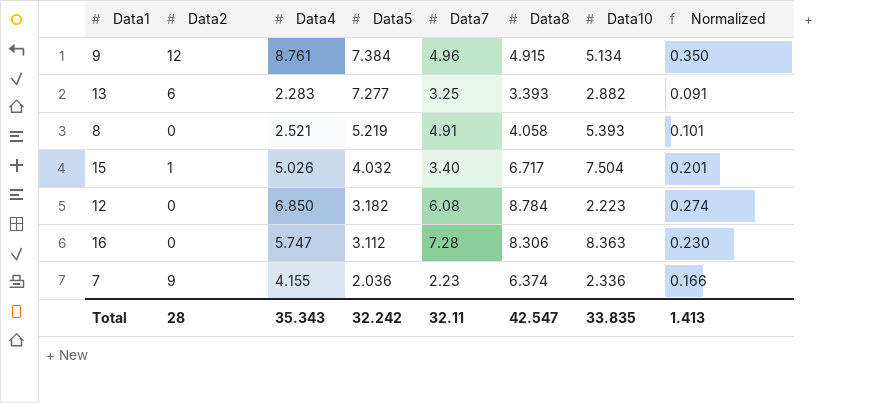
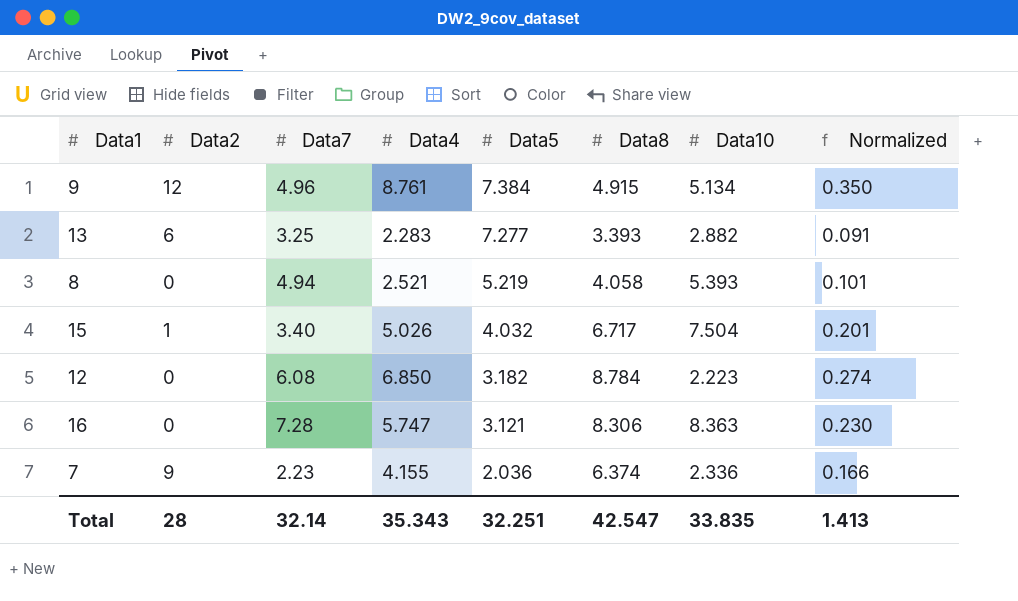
column Data7 | position: 5 -> 3
8 | Data7: 4.91 -> 4.94
16 | Data5: 3.112 -> 3.121
Total | Data7: 32.11 -> 32.14
Total | Data5: 32.242 -> 32.251

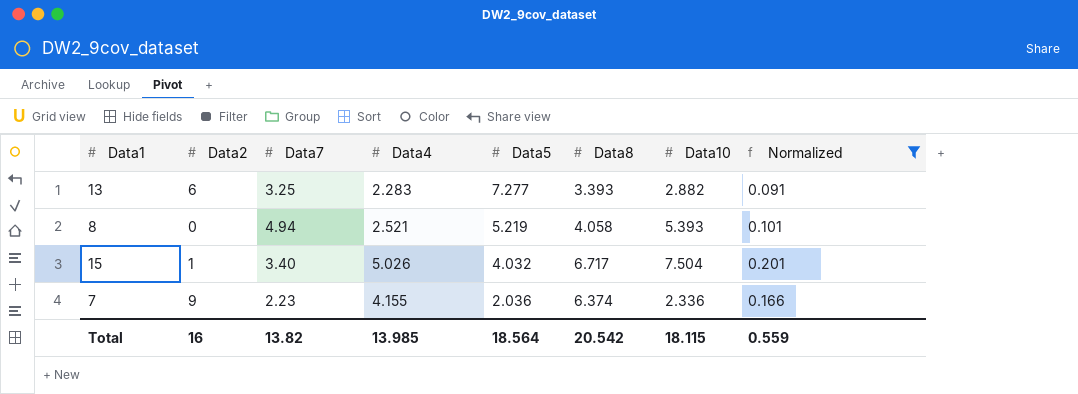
filter: none -> Normalized <= 0.201
Total | Data2: 28 -> 16
Total | Data7: 32.14 -> 13.82
Total | Data4: 35.343 -> 13.985
Total | Data5: 32.251 -> 18.564
Total | Data8: 42.547 -> 20.542
Total | Data10: 33.835 -> 18.115
Total | Normalized: 1.413 -> 0.559

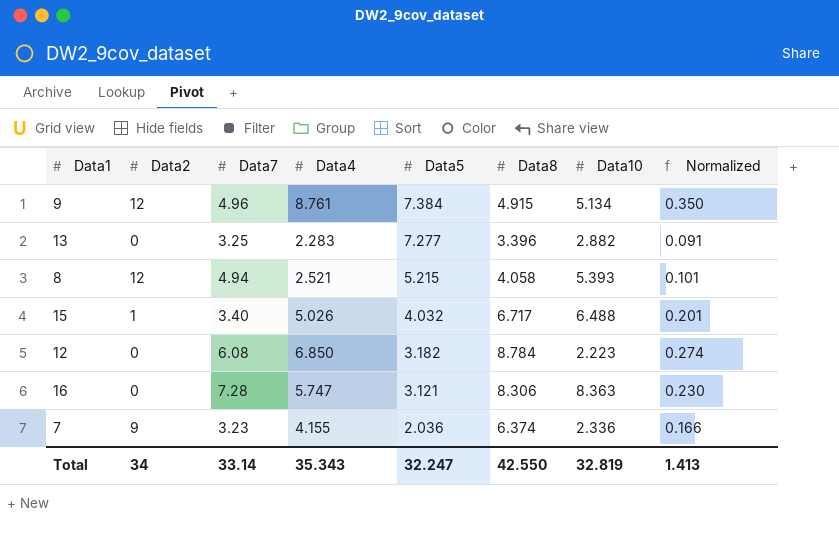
filter: Normalized <= 0.201 -> none
13 | Data2: 6 -> 0
13 | Data8: 3.393 -> 3.396
8 | Data2: 0 -> 12
8 | Data5: 5.219 -> 5.215
15 | Data10: 7.504 -> 6.488
7 | Data7: 2.23 -> 3.23
Total | Data2: 16 -> 34
Total | Data7: 13.82 -> 33.14
Total | Data4: 13.985 -> 35.343
Total | Data5: 18.564 -> 32.247
Total | Data8: 20.542 -> 42.550
Total | Data10: 18.115 -> 32.819
Total | Normalized: 0.559 -> 1.413

